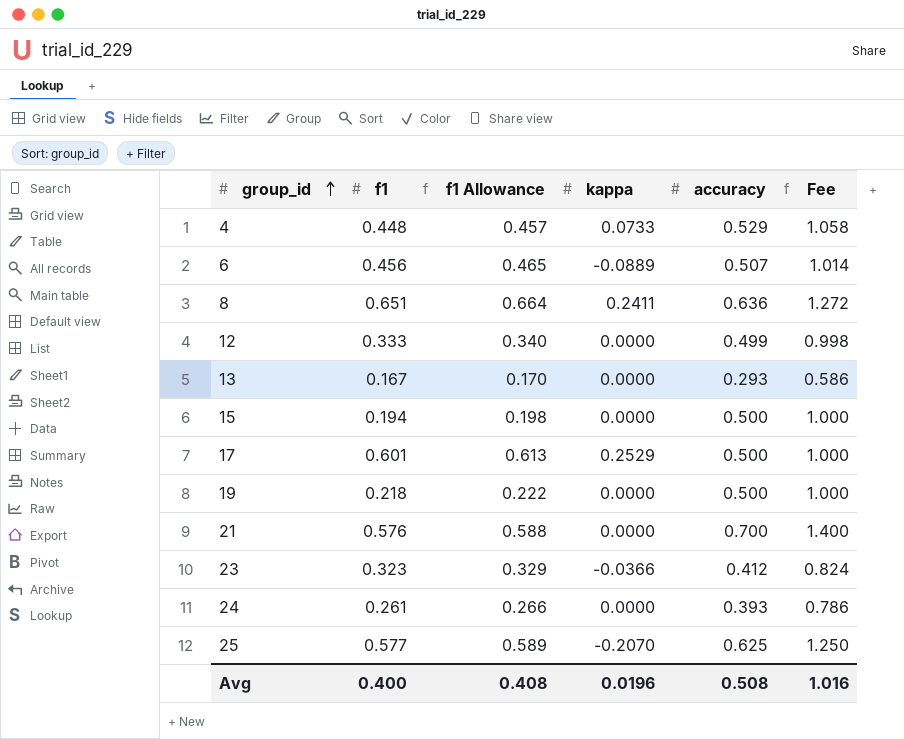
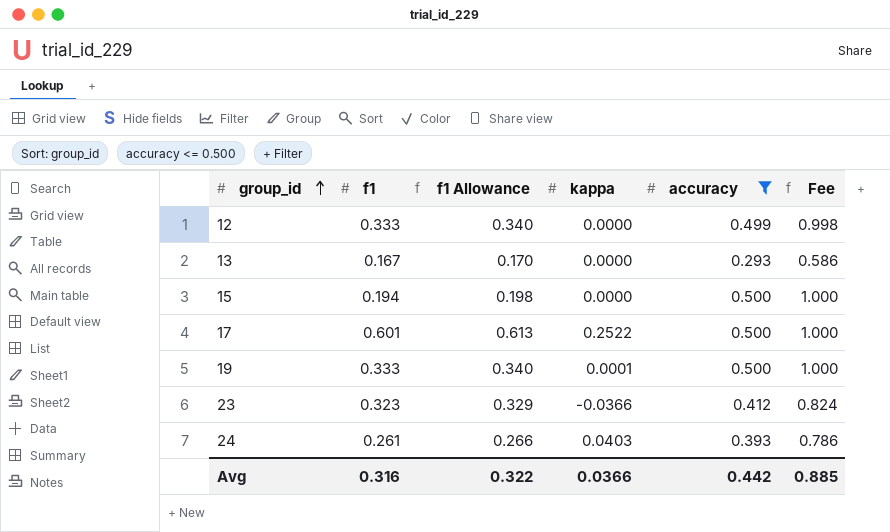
filter: none -> accuracy <= 0.500
17 | kappa: 0.2529 -> 0.2522
19 | f1: 0.218 -> 0.333
19 | f1 Allowance: 0.222 -> 0.340
19 | kappa: 0.0000 -> 0.0001
24 | kappa: 0.0000 -> 0.0403
Avg | f1: 0.400 -> 0.316
Avg | f1 Allowance: 0.408 -> 0.322
Avg | kappa: 0.0196 -> 0.0366
Avg | accuracy: 0.508 -> 0.442
Avg | Fee: 1.016 -> 0.885

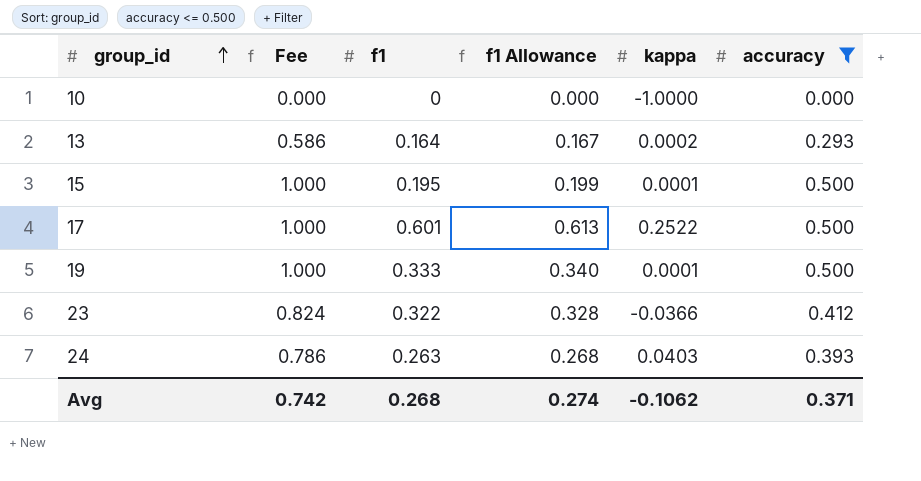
column Fee | position: 6 -> 2
row 12: 0.333 | 0.340 | 0.0000 | 0.499 | 0.998 -> none
row 10: none -> 0.000 | 0 | 0.000 | -1.0000 | 0.000
13 | f1: 0.167 -> 0.164
13 | f1 Allowance: 0.170 -> 0.167
13 | kappa: 0.0000 -> 0.0002
15 | f1: 0.194 -> 0.195
15 | f1 Allowance: 0.198 -> 0.199
15 | kappa: 0.0000 -> 0.0001
23 | f1: 0.323 -> 0.322
23 | f1 Allowance: 0.329 -> 0.328
24 | f1: 0.261 -> 0.263
24 | f1 Allowance: 0.266 -> 0.268
Avg | Fee: 0.885 -> 0.742
Avg | f1: 0.316 -> 0.268
Avg | f1 Allowance: 0.322 -> 0.274
Avg | kappa: 0.0366 -> -0.1062
Avg | accuracy: 0.442 -> 0.371

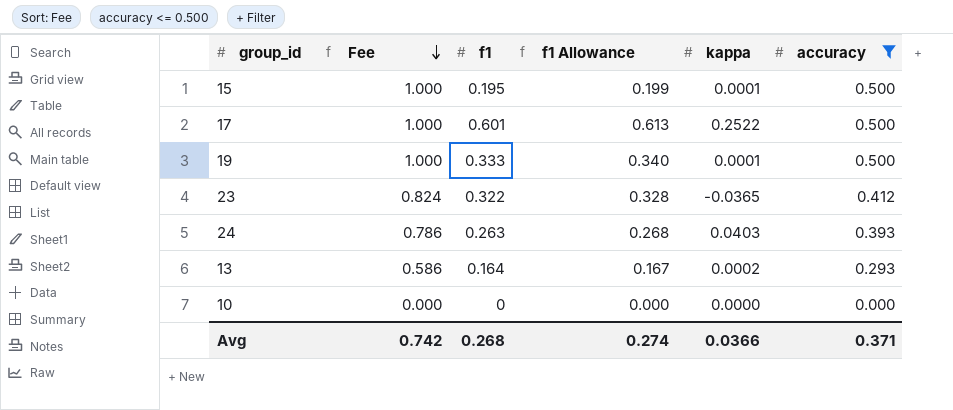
row order: group_id ascending -> Fee descending
23 | kappa: -0.0366 -> -0.0365
10 | kappa: -1.0000 -> 0.0000
Avg | kappa: -0.1062 -> 0.0366

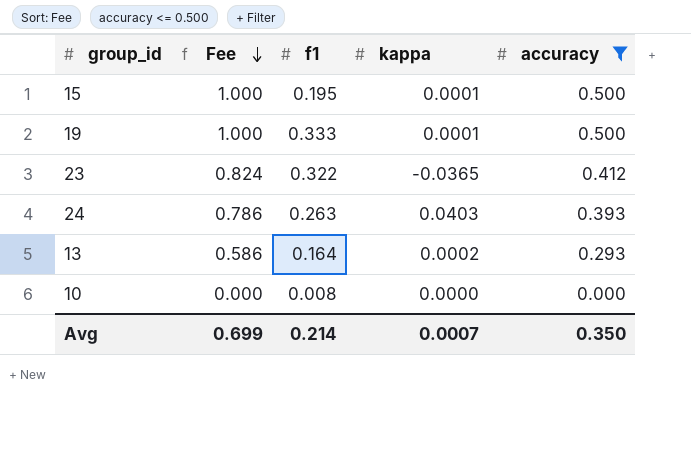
column f1 Allowance | formula: [f1] * 1.02 -> none
row 17: 1.000 | 0.601 | 0.613 | 0.2522 | 0.500 -> none
10 | f1: 0 -> 0.008
Avg | Fee: 0.742 -> 0.699
Avg | f1: 0.268 -> 0.214
Avg | kappa: 0.0366 -> 0.0007
Avg | accuracy: 0.371 -> 0.350

